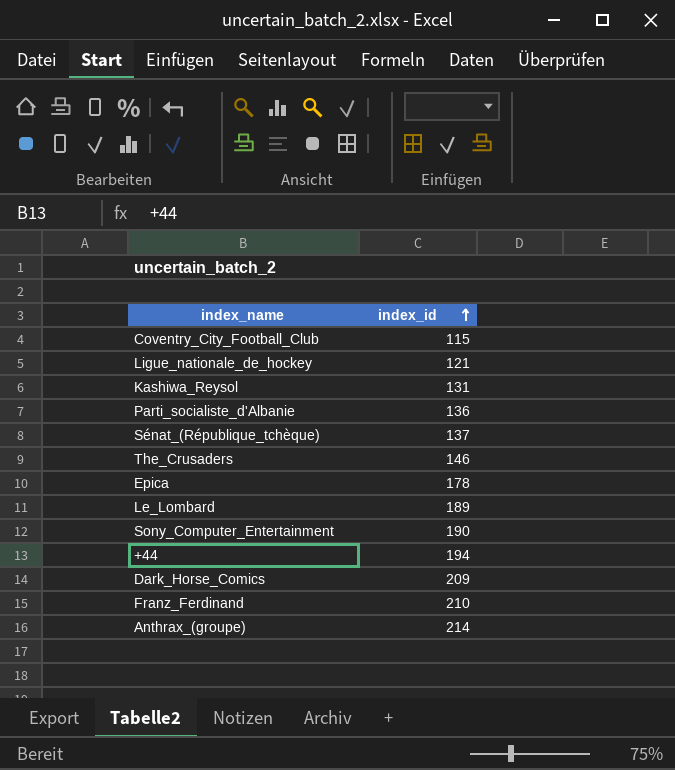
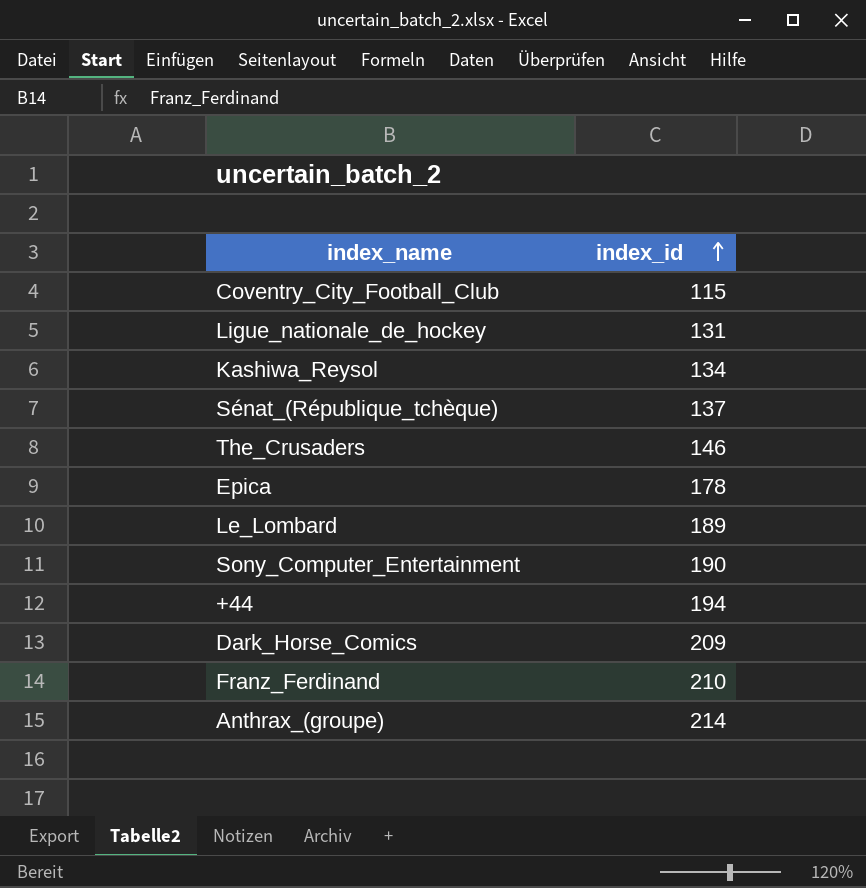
row Parti_socialiste_d'Albanie: 136 -> none
Ligue_nationale_de_hockey | index_id: 121 -> 131
Kashiwa_Reysol | index_id: 131 -> 134

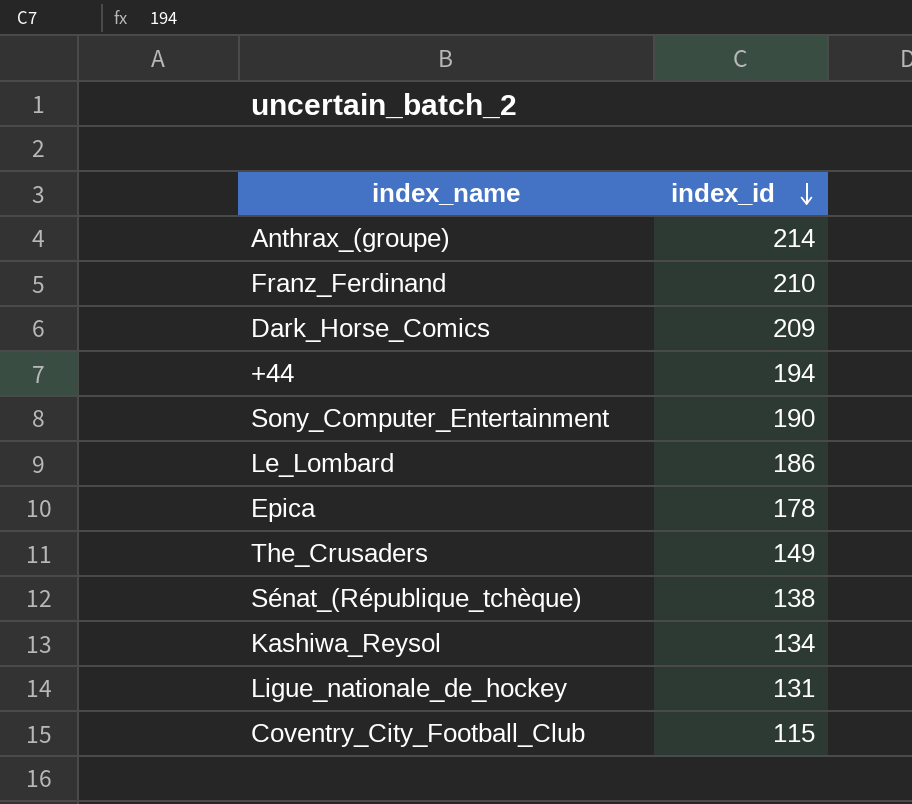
row order: index_id ascending -> index_id descending
Le_Lombard | index_id: 189 -> 186
The_Crusaders | index_id: 146 -> 149
Sénat_(République_tchèque) | index_id: 137 -> 138

